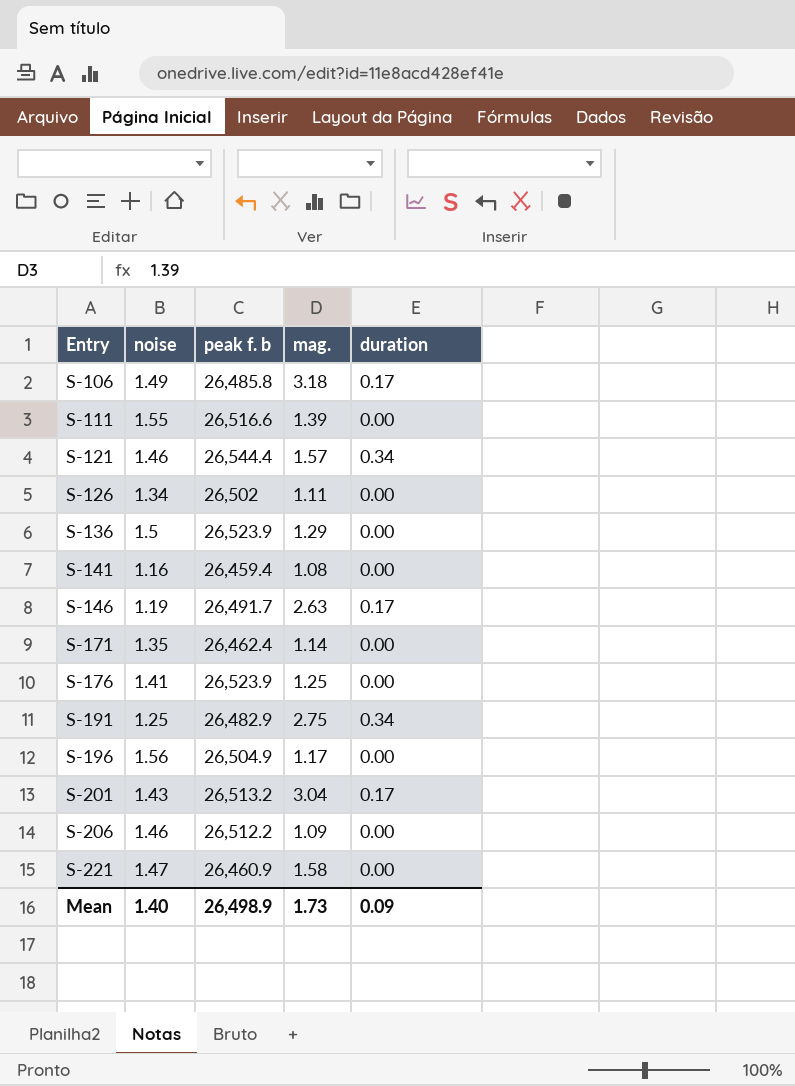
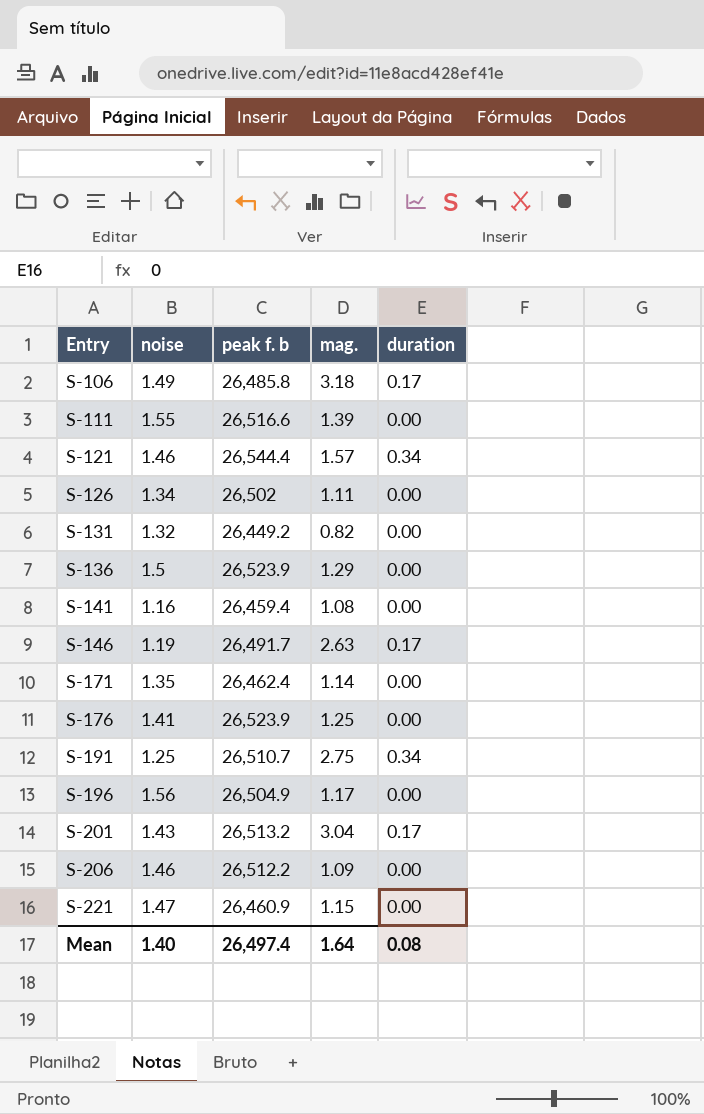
row S-131: none -> 1.32 | 26,449.2 | 0.82 | 0.00
S-191 | peak f. b: 26,482.9 -> 26,510.7
S-221 | mag.: 1.58 -> 1.15
Mean | peak f. b: 26,498.9 -> 26,497.4
Mean | mag.: 1.73 -> 1.64
Mean | duration: 0.09 -> 0.08

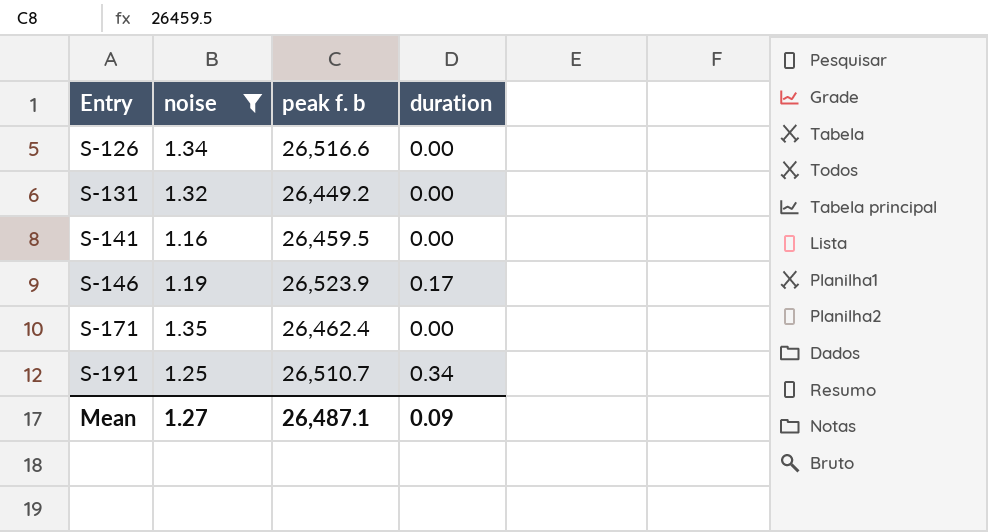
filter: none -> noise <= 1.35
column mag. | position: 4 -> none
S-126 | peak f. b: 26,502 -> 26,516.6
S-141 | peak f. b: 26,459.4 -> 26,459.5
S-146 | peak f. b: 26,491.7 -> 26,523.9
Mean | noise: 1.40 -> 1.27
Mean | peak f. b: 26,497.4 -> 26,487.1
Mean | duration: 0.08 -> 0.09

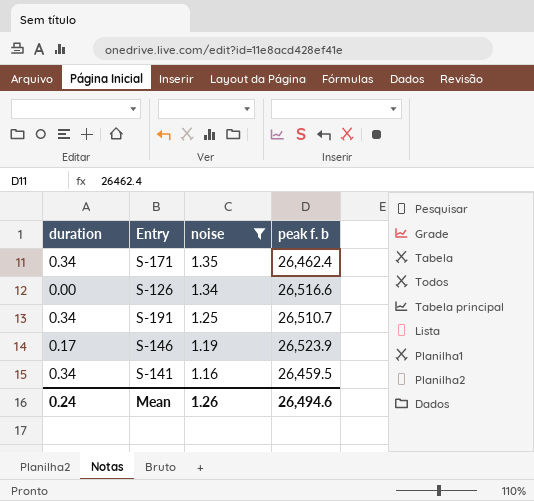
row order: Entry ascending -> noise descending
column duration | position: 4 -> 1
row S-131: 1.32 | 26,449.2 | 0.00 -> none
S-171 | duration: 0.00 -> 0.34
S-141 | duration: 0.00 -> 0.34
Mean | duration: 0.09 -> 0.24
Mean | noise: 1.27 -> 1.26
Mean | peak f. b: 26,487.1 -> 26,494.6

